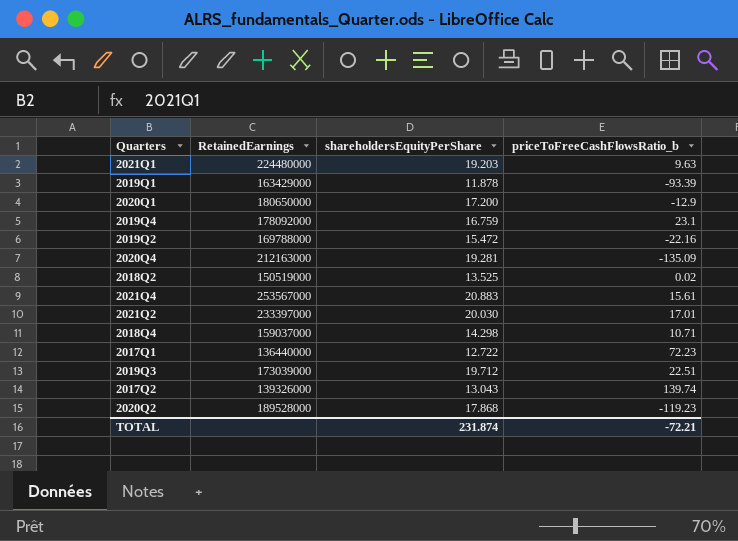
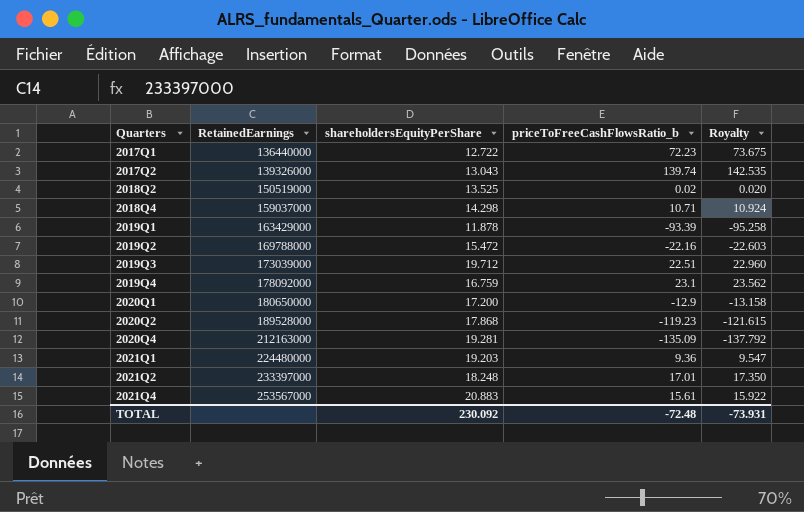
row order: none -> Quarters ascending
column Royalty | formula: none -> [priceToFreeCashFlowsRatio_b] * 1.02
2021Q1 | priceToFreeCashFlowsRatio_b: 9.63 -> 9.36
2021Q2 | shareholdersEquityPerShare: 20.030 -> 18.248
TOTAL | shareholdersEquityPerShare: 231.874 -> 230.092
TOTAL | priceToFreeCashFlowsRatio_b: -72.21 -> -72.48

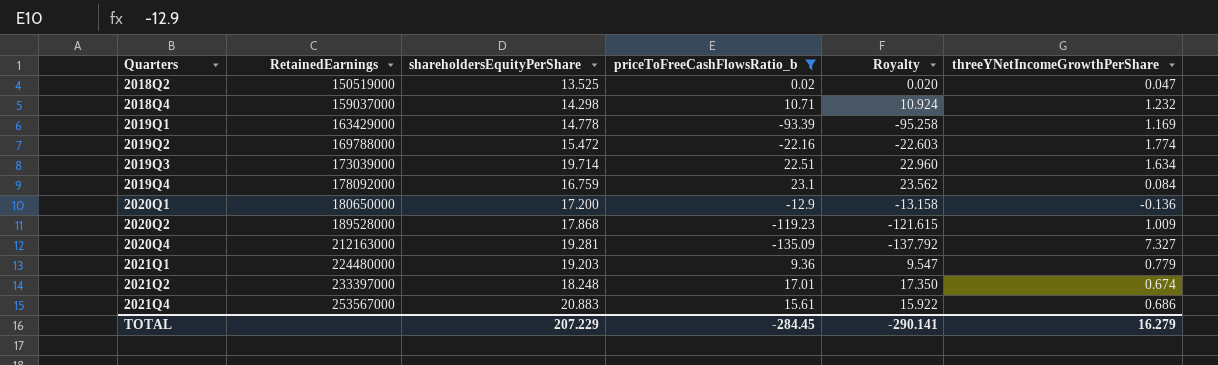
filter: none -> priceToFreeCashFlowsRatio_b <= 23.1
column threeYNetIncomeGrowthPerShare | position: none -> 6
2019Q1 | shareholdersEquityPerShare: 11.878 -> 14.778
2019Q3 | shareholdersEquityPerShare: 19.712 -> 19.714
TOTAL | shareholdersEquityPerShare: 230.092 -> 207.229
TOTAL | priceToFreeCashFlowsRatio_b: -72.48 -> -284.45
TOTAL | Royalty: -73.931 -> -290.141

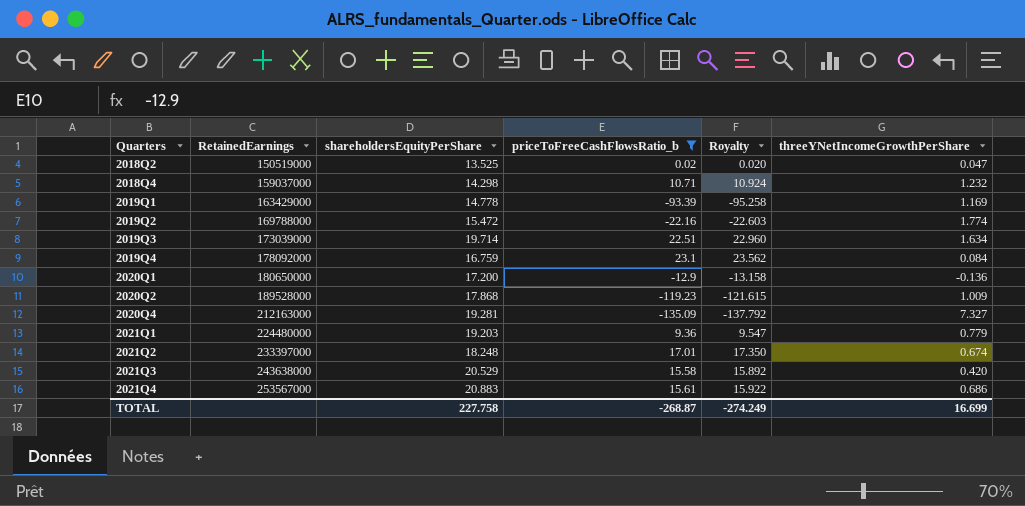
row 2021Q3: none -> 243638000 | 20.529 | 15.58 | 15.892 | 0.420
TOTAL | shareholdersEquityPerShare: 207.229 -> 227.758
TOTAL | priceToFreeCashFlowsRatio_b: -284.45 -> -268.87
TOTAL | Royalty: -290.141 -> -274.249
TOTAL | threeYNetIncomeGrowthPerShare: 16.279 -> 16.699

